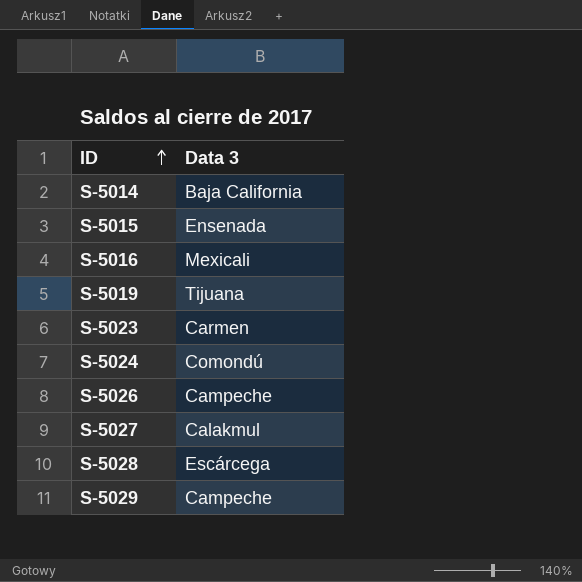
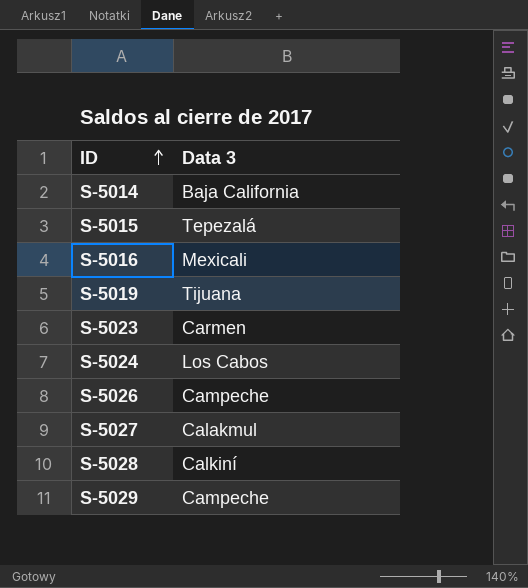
S-5015 | Data 3: Ensenada -> Tepezalá
S-5024 | Data 3: Comondú -> Los Cabos
S-5028 | Data 3: Escárcega -> Calkiní

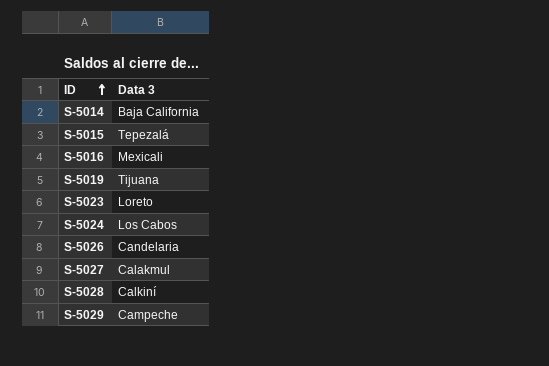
S-5023 | Data 3: Carmen -> Loreto
S-5026 | Data 3: Campeche -> Candelaria

